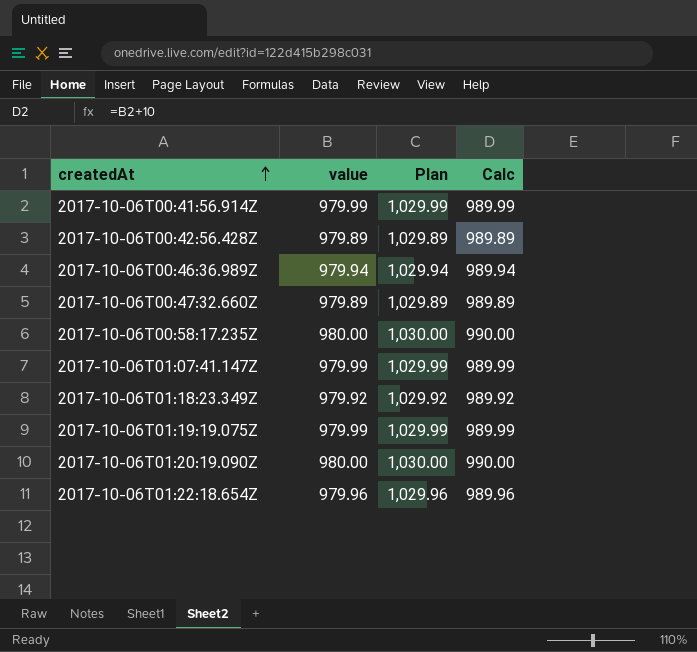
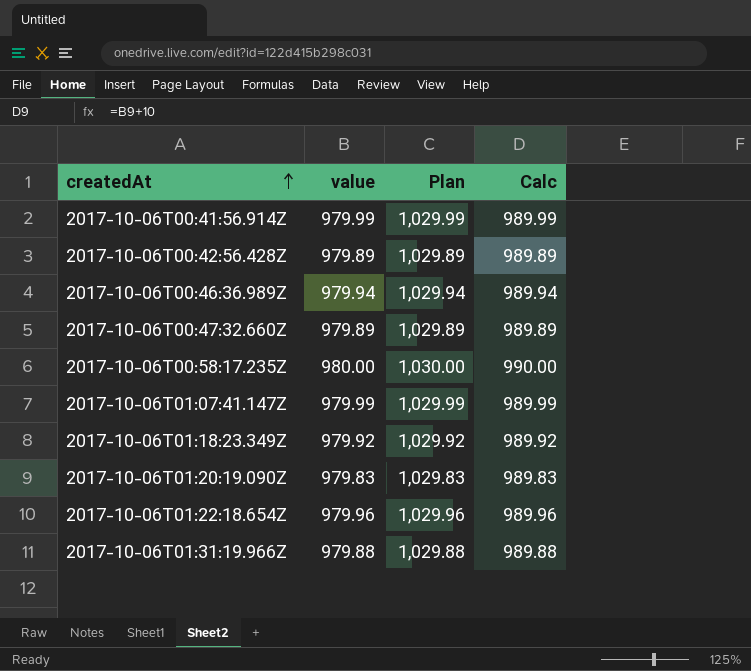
row 2017-10-06T01:19:19.075Z: 979.99 | 1,029.99 | 989.99 -> none
2017-10-06T01:20:19.090Z | value: 980.00 -> 979.83
2017-10-06T01:20:19.090Z | Plan: 1,030.00 -> 1,029.83
2017-10-06T01:20:19.090Z | Calc: 990.00 -> 989.83
row 2017-10-06T01:31:19.966Z: none -> 979.88 | 1,029.88 | 989.88

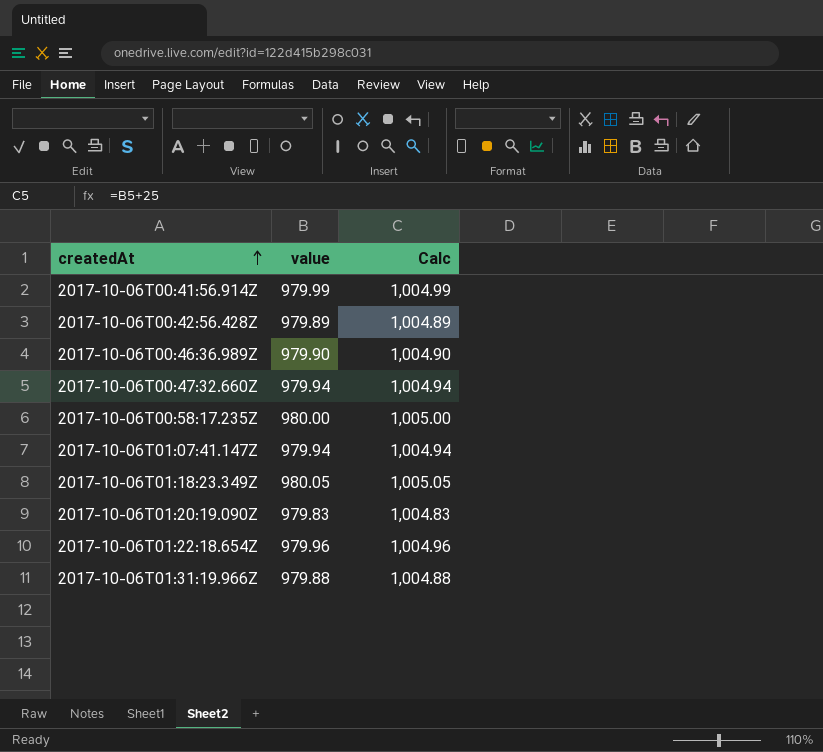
column Plan | formula: [value] + 50 -> none
column Calc | formula: [value] + 10 -> [value] + 25
2017-10-06T00:46:36.989Z | value: 979.94 -> 979.90
2017-10-06T00:47:32.660Z | value: 979.89 -> 979.94
2017-10-06T01:07:41.147Z | value: 979.99 -> 979.94
2017-10-06T01:18:23.349Z | value: 979.92 -> 980.05

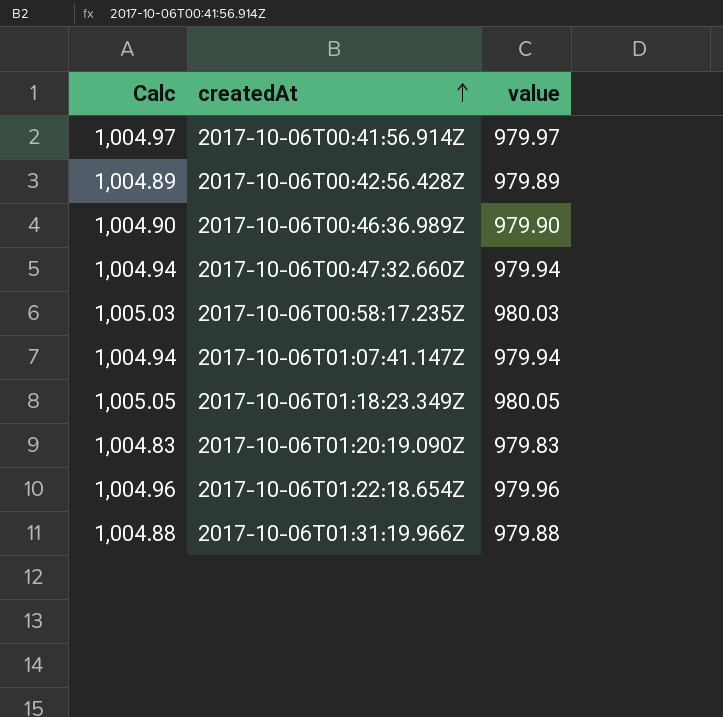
column Calc | position: 3 -> 1
2017-10-06T00:41:56.914Z | Calc: 1,004.99 -> 1,004.97
2017-10-06T00:41:56.914Z | value: 979.99 -> 979.97
2017-10-06T00:58:17.235Z | Calc: 1,005.00 -> 1,005.03
2017-10-06T00:58:17.235Z | value: 980.00 -> 980.03

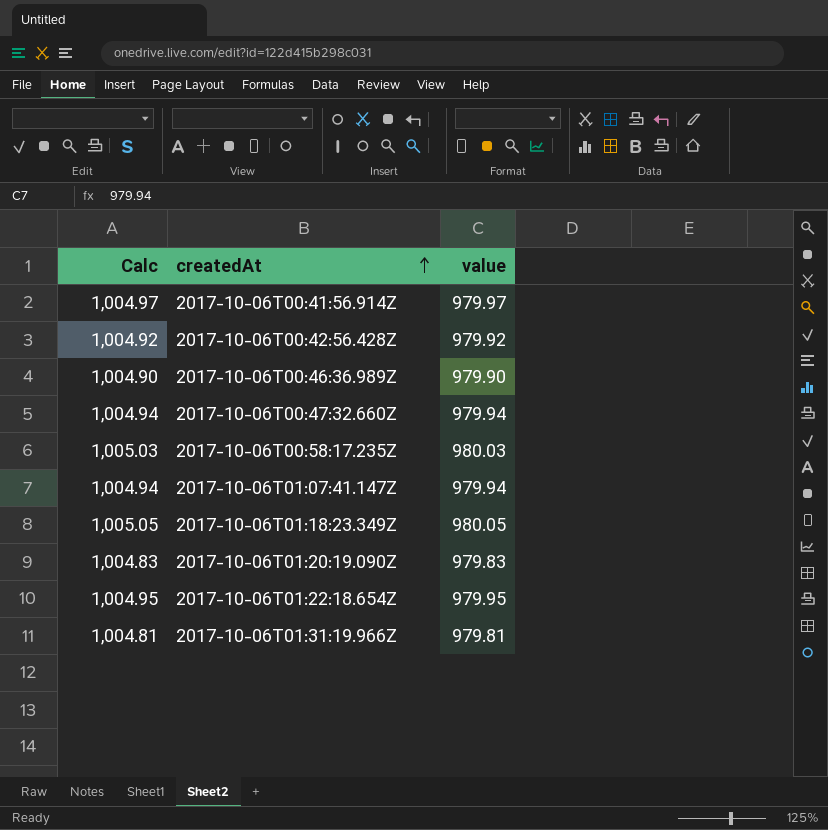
2017-10-06T00:42:56.428Z | Calc: 1,004.89 -> 1,004.92
2017-10-06T00:42:56.428Z | value: 979.89 -> 979.92
2017-10-06T01:22:18.654Z | Calc: 1,004.96 -> 1,004.95
2017-10-06T01:22:18.654Z | value: 979.96 -> 979.95
2017-10-06T01:31:19.966Z | Calc: 1,004.88 -> 1,004.81
2017-10-06T01:31:19.966Z | value: 979.88 -> 979.81

